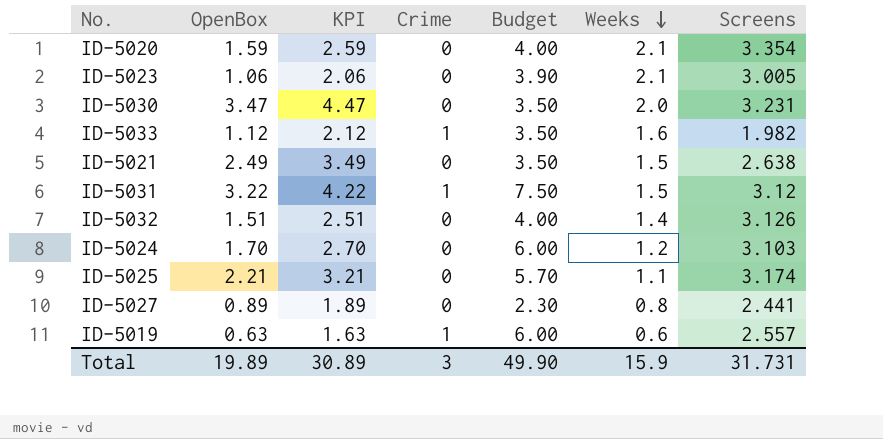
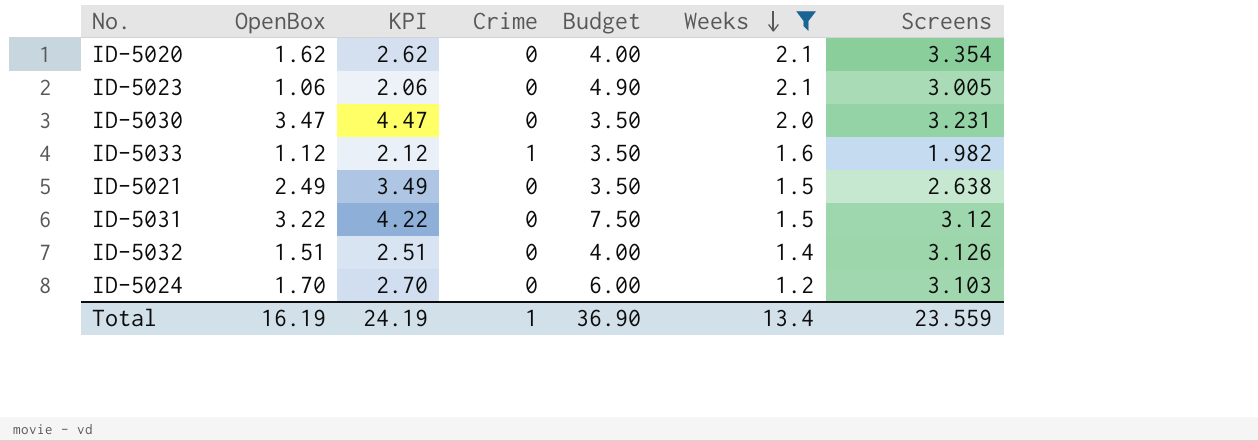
filter: none -> Weeks >= 1.2
ID-5020 | OpenBox: 1.59 -> 1.62
ID-5020 | KPI: 2.59 -> 2.62
ID-5023 | Budget: 3.90 -> 4.90
ID-5031 | Crime: 1 -> 0
Total | OpenBox: 19.89 -> 16.19
Total | KPI: 30.89 -> 24.19
Total | Crime: 3 -> 1
Total | Budget: 49.90 -> 36.90
Total | Weeks: 15.9 -> 13.4
Total | Screens: 31.731 -> 23.559

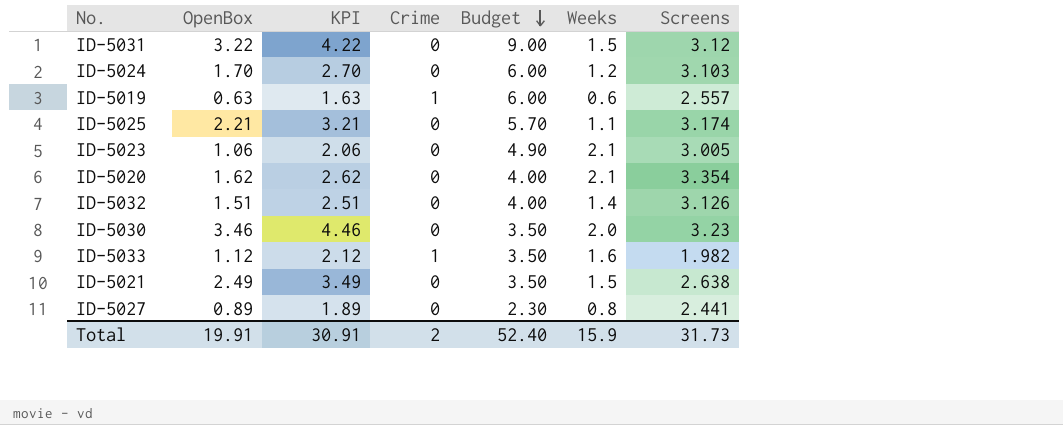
filter: Weeks >= 1.2 -> none
row order: Weeks descending -> Budget descending
ID-5031 | Budget: 7.50 -> 9.00
ID-5030 | OpenBox: 3.47 -> 3.46
ID-5030 | KPI: 4.47 -> 4.46
ID-5030 | Screens: 3.231 -> 3.23
Total | OpenBox: 16.19 -> 19.91
Total | KPI: 24.19 -> 30.91
Total | Crime: 1 -> 2
Total | Budget: 36.90 -> 52.40
Total | Weeks: 13.4 -> 15.9
Total | Screens: 23.559 -> 31.73

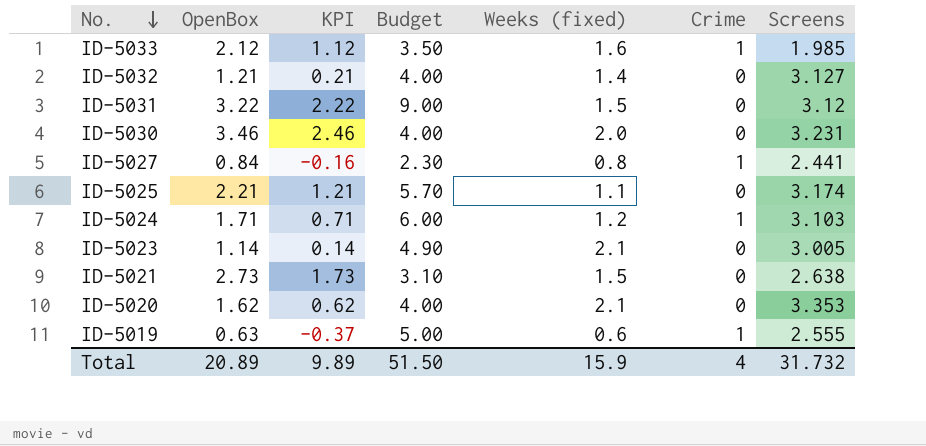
row order: Budget descending -> No. descending
column KPI | formula: [OpenBox] + 1 -> [OpenBox] - 1
column name: Weeks -> Weeks (fixed)
column Crime | position: 4 -> 6
ID-5033 | OpenBox: 1.12 -> 2.12
ID-5033 | Screens: 1.982 -> 1.985
ID-5032 | OpenBox: 1.51 -> 1.21
ID-5032 | Screens: 3.126 -> 3.127
ID-5030 | Budget: 3.50 -> 4.00
ID-5030 | Screens: 3.23 -> 3.231
ID-5027 | OpenBox: 0.89 -> 0.84
ID-5027 | Crime: 0 -> 1
ID-5024 | OpenBox: 1.70 -> 1.71
ID-5024 | Crime: 0 -> 1
ID-5023 | OpenBox: 1.06 -> 1.14
ID-5021 | OpenBox: 2.49 -> 2.73
ID-5021 | Budget: 3.50 -> 3.10
ID-5020 | Screens: 3.354 -> 3.353
ID-5019 | Budget: 6.00 -> 5.00
ID-5019 | Screens: 2.557 -> 2.555
Total | OpenBox: 19.91 -> 20.89
Total | KPI: 30.91 -> 9.89
Total | Budget: 52.40 -> 51.50
Total | Crime: 2 -> 4
Total | Screens: 31.73 -> 31.732

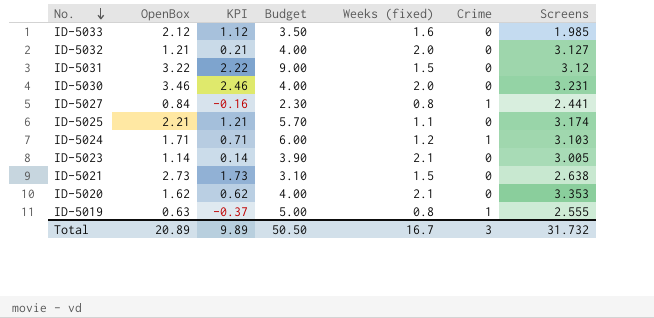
ID-5033 | Crime: 1 -> 0
ID-5032 | Weeks (fixed): 1.4 -> 2.0
ID-5023 | Budget: 4.90 -> 3.90
ID-5019 | Weeks (fixed): 0.6 -> 0.8
Total | Budget: 51.50 -> 50.50
Total | Weeks (fixed): 15.9 -> 16.7
Total | Crime: 4 -> 3

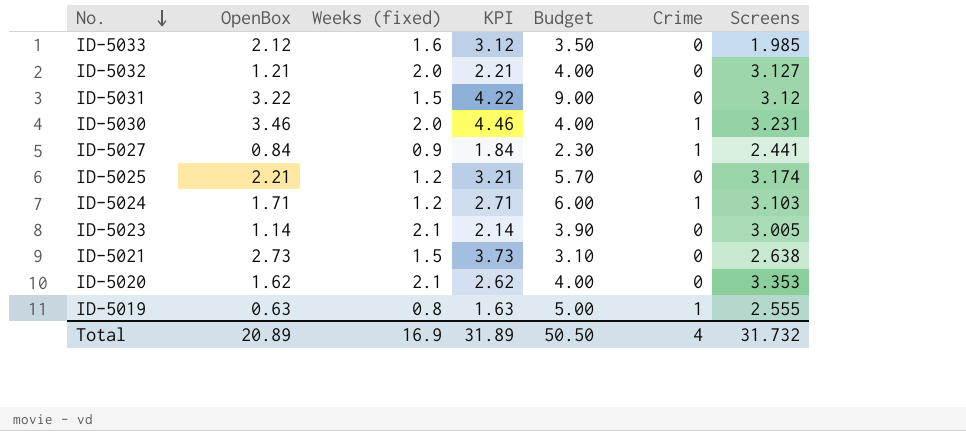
column Weeks (fixed) | position: 5 -> 3
column KPI | formula: [OpenBox] - 1 -> [OpenBox] + 1
ID-5030 | Crime: 0 -> 1
ID-5027 | Weeks (fixed): 0.8 -> 0.9
ID-5025 | Weeks (fixed): 1.1 -> 1.2
Total | Weeks (fixed): 16.7 -> 16.9
Total | KPI: 9.89 -> 31.89
Total | Crime: 3 -> 4

